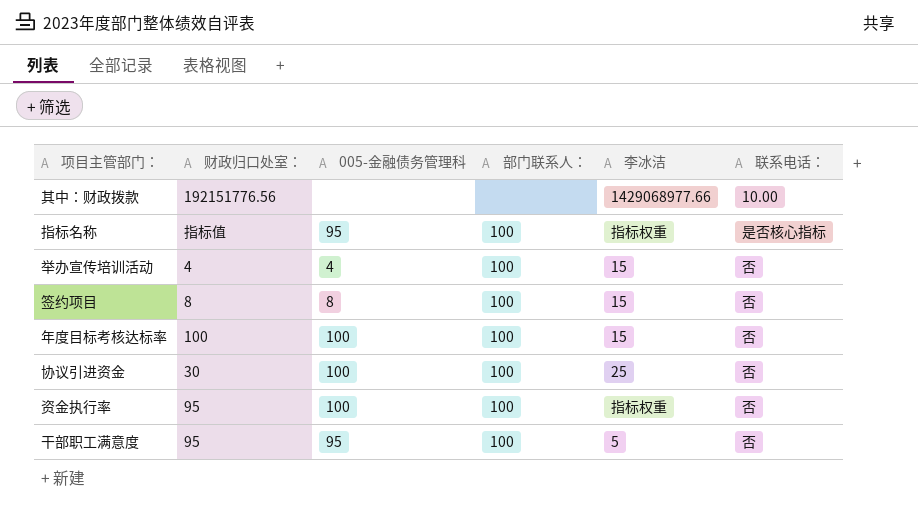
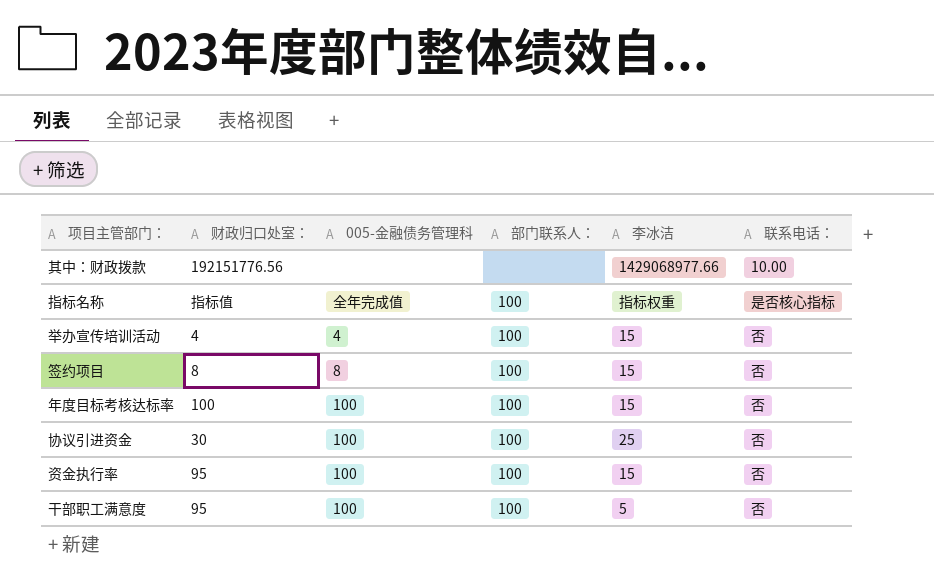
指标名称 | 005-金融债务管理科: 95 -> 全年完成值
资金执行率 | 李冰洁: 指标权重 -> 15
干部职工满意度 | 005-金融债务管理科: 95 -> 100

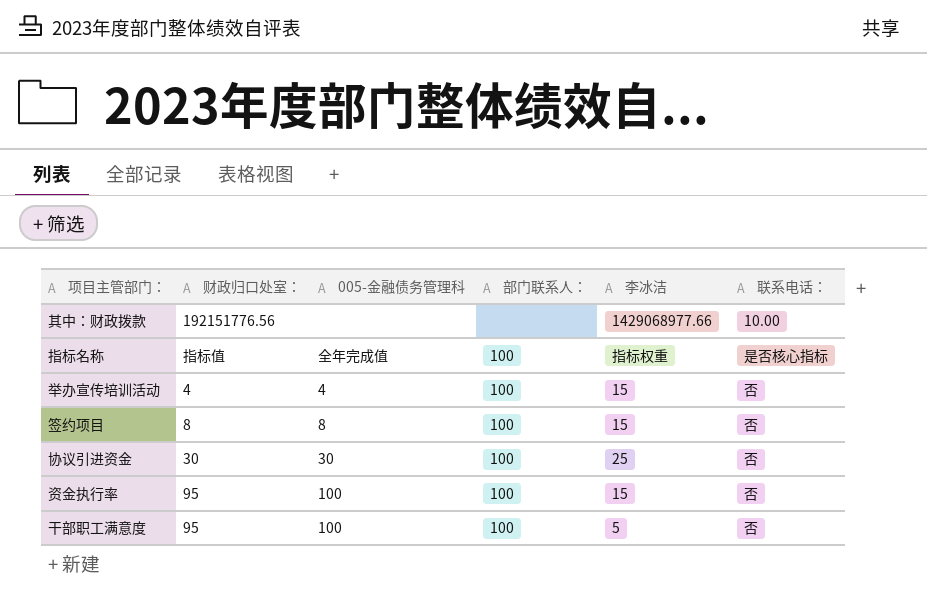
row 年度目标考核达标率: 100 | 100 | 100 | 15 | 否 -> none
协议引进资金 | 005-金融债务管理科: 100 -> 30

